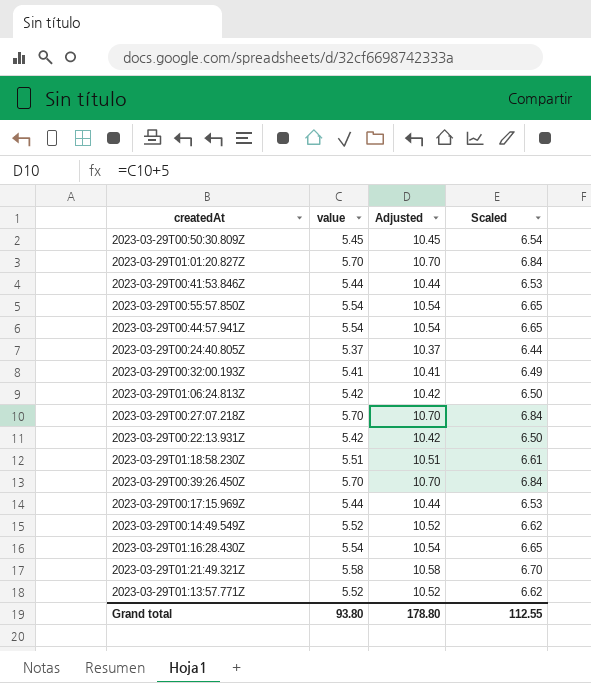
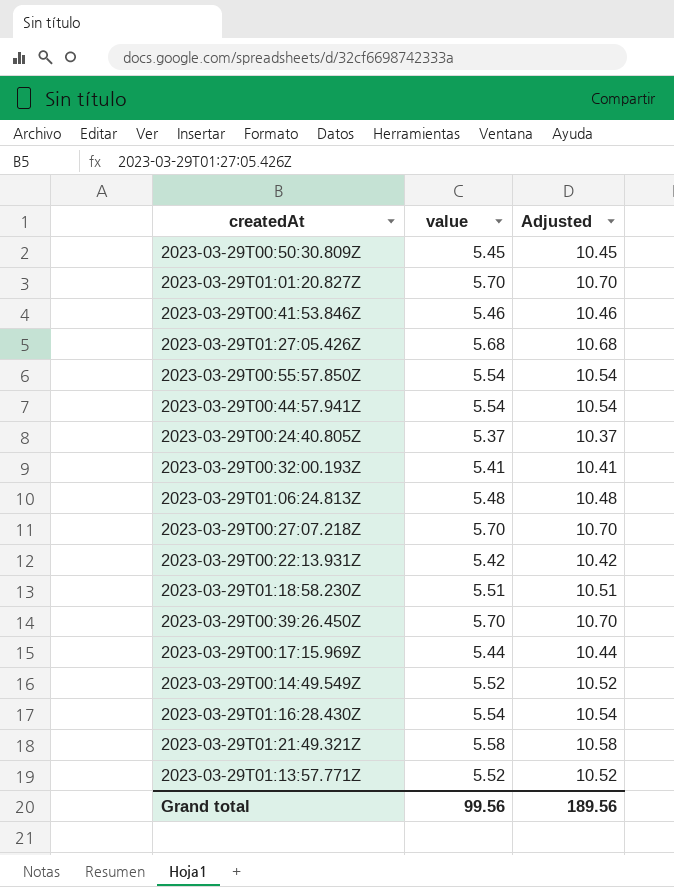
column Scaled | formula: [value] * 1.2 -> none
2023-03-29T00:41:53.846Z | value: 5.44 -> 5.46
2023-03-29T00:41:53.846Z | Adjusted: 10.44 -> 10.46
row 2023-03-29T01:27:05.426Z: none -> 5.68 | 10.68
2023-03-29T01:06:24.813Z | value: 5.42 -> 5.48
2023-03-29T01:06:24.813Z | Adjusted: 10.42 -> 10.48
Grand total | value: 93.80 -> 99.56
Grand total | Adjusted: 178.80 -> 189.56

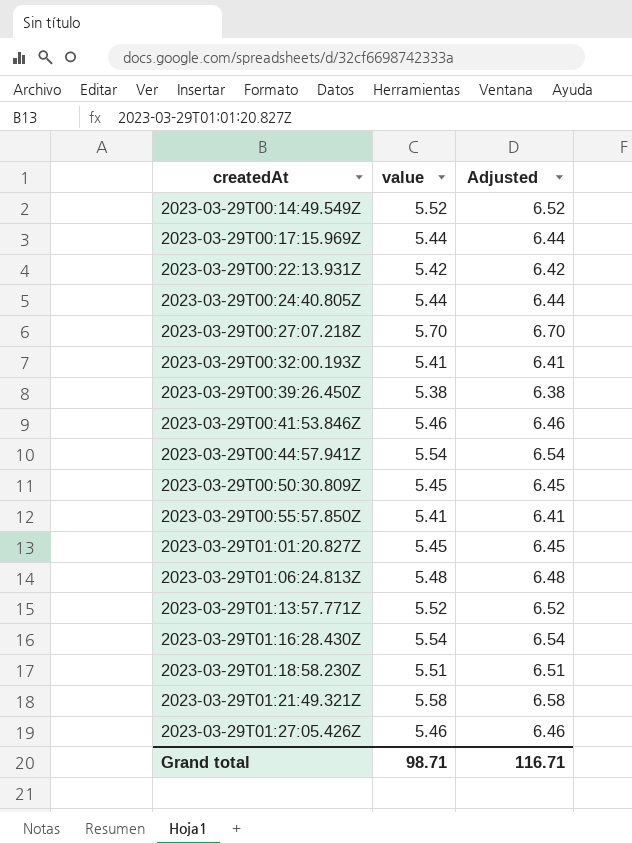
row order: none -> createdAt ascending
column Adjusted | formula: [value] + 5 -> [value] + 1
2023-03-29T00:24:40.805Z | value: 5.37 -> 5.44
2023-03-29T00:39:26.450Z | value: 5.70 -> 5.38
2023-03-29T00:55:57.850Z | value: 5.54 -> 5.41
2023-03-29T01:01:20.827Z | value: 5.70 -> 5.45
2023-03-29T01:27:05.426Z | value: 5.68 -> 5.46
Grand total | value: 99.56 -> 98.71
Grand total | Adjusted: 189.56 -> 116.71

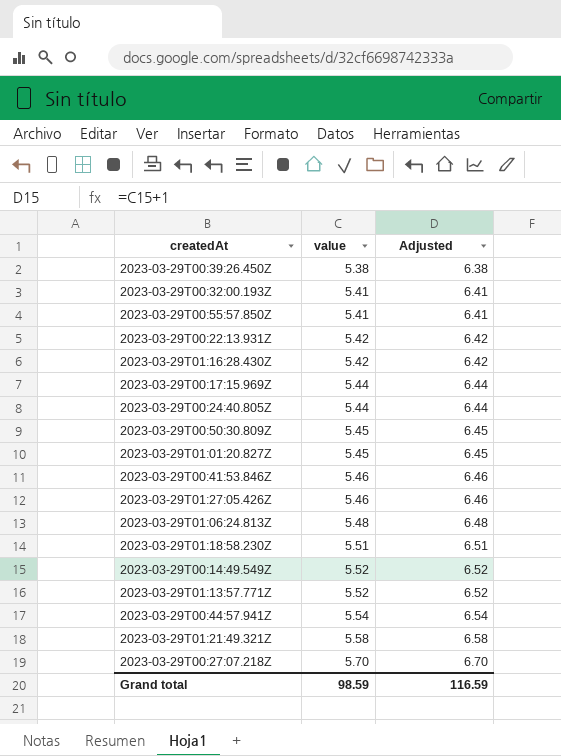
row order: createdAt ascending -> value ascending
2023-03-29T01:16:28.430Z | value: 5.54 -> 5.42
2023-03-29T01:16:28.430Z | Adjusted: 6.54 -> 6.42
Grand total | value: 98.71 -> 98.59
Grand total | Adjusted: 116.71 -> 116.59

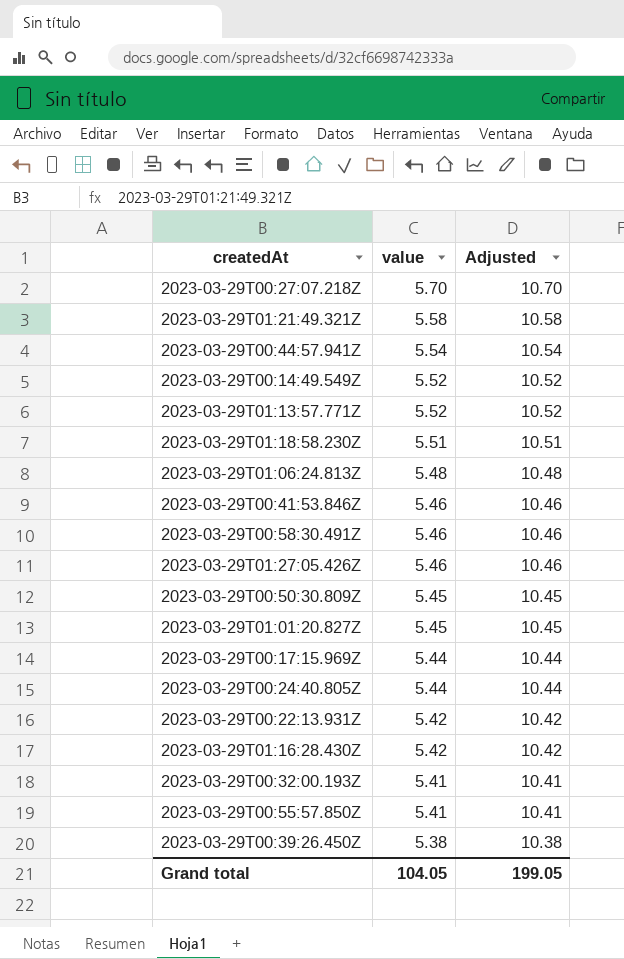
row order: value ascending -> value descending
column Adjusted | formula: [value] + 1 -> [value] + 5
row 2023-03-29T00:58:30.491Z: none -> 5.46 | 10.46
Grand total | value: 98.59 -> 104.05
Grand total | Adjusted: 116.59 -> 199.05

